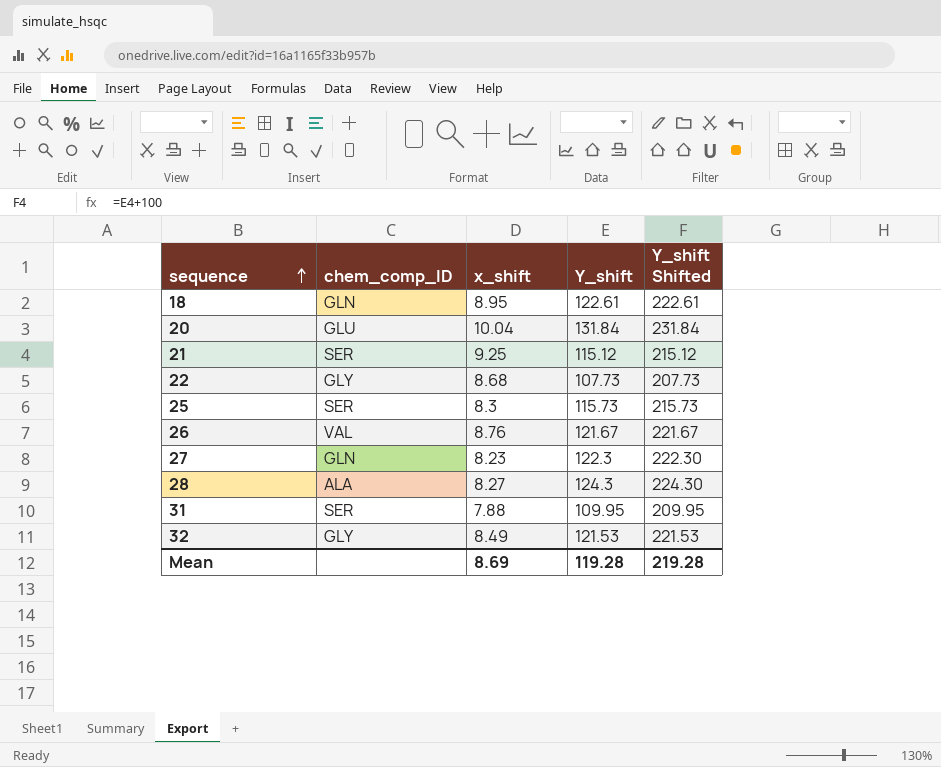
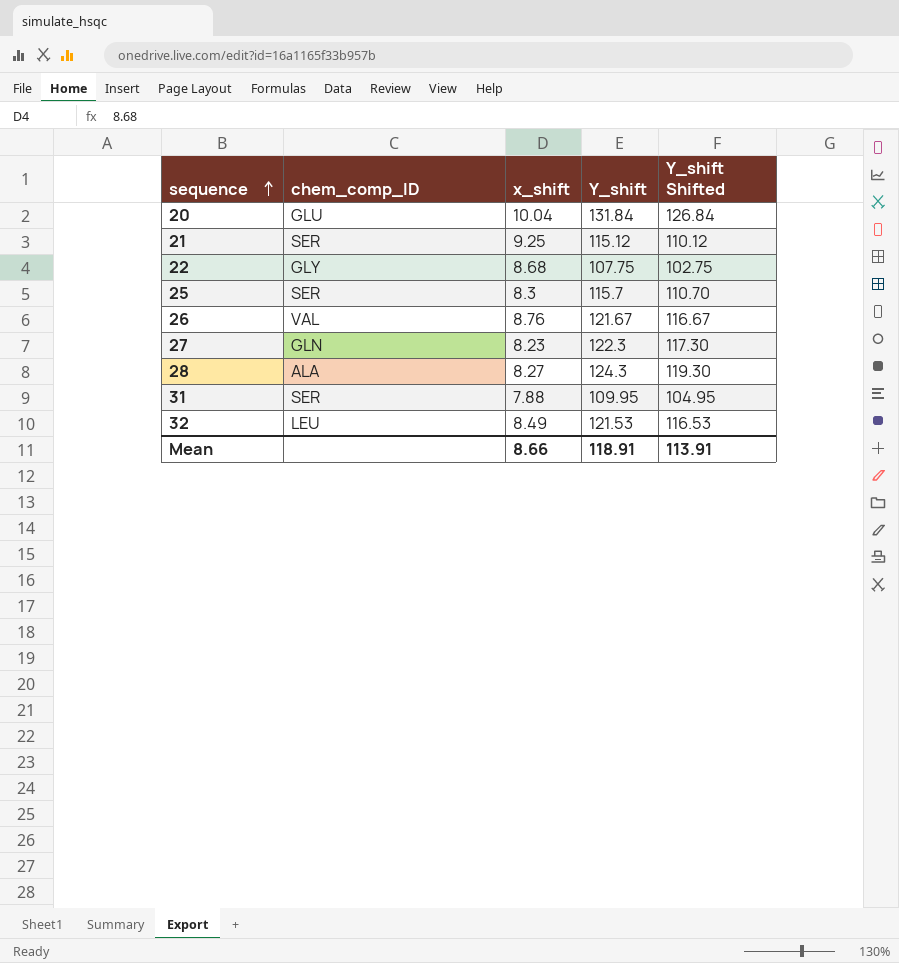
column Y_shift Shifted | formula: [Y_shift] + 100 -> [Y_shift] - 5
row 18: GLN | 8.95 | 122.61 | 222.61 -> none
22 | Y_shift: 107.73 -> 107.75
25 | Y_shift: 115.73 -> 115.7
32 | chem_comp_ID: GLY -> LEU
Mean | x_shift: 8.69 -> 8.66
Mean | Y_shift: 119.28 -> 118.91
Mean | Y_shift Shifted: 219.28 -> 113.91

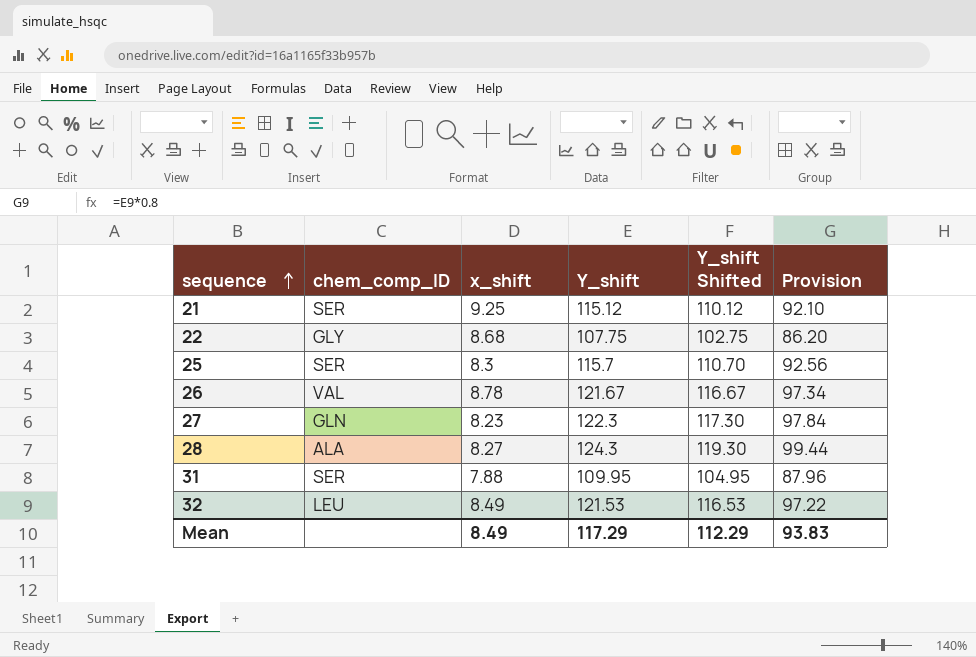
column Provision | formula: none -> [Y_shift] * 0.8
row 20: GLU | 10.04 | 131.84 | 126.84 -> none
26 | x_shift: 8.76 -> 8.78
Mean | x_shift: 8.66 -> 8.49
Mean | Y_shift: 118.91 -> 117.29
Mean | Y_shift Shifted: 113.91 -> 112.29

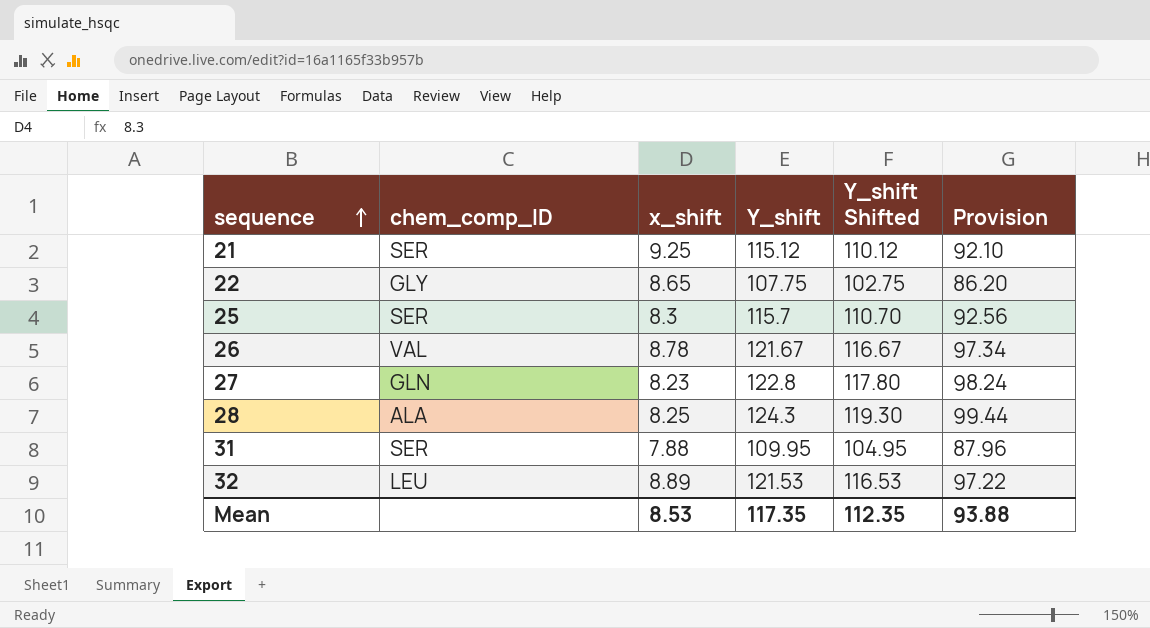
22 | x_shift: 8.68 -> 8.65
27 | Y_shift: 122.3 -> 122.8
27 | Y_shift Shifted: 117.30 -> 117.80
27 | Provision: 97.84 -> 98.24
28 | x_shift: 8.27 -> 8.25
32 | x_shift: 8.49 -> 8.89
Mean | x_shift: 8.49 -> 8.53
Mean | Y_shift: 117.29 -> 117.35
Mean | Y_shift Shifted: 112.29 -> 112.35
Mean | Provision: 93.83 -> 93.88

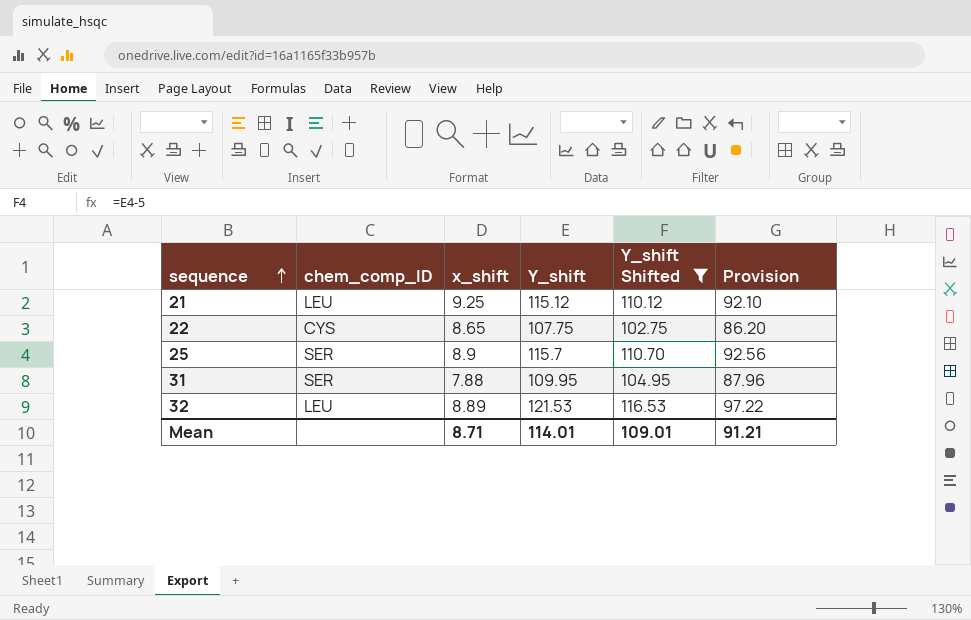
filter: none -> Y_shift Shifted <= 116.53
21 | chem_comp_ID: SER -> LEU
22 | chem_comp_ID: GLY -> CYS
25 | x_shift: 8.3 -> 8.9
Mean | x_shift: 8.53 -> 8.71
Mean | Y_shift: 117.35 -> 114.01
Mean | Y_shift Shifted: 112.35 -> 109.01
Mean | Provision: 93.88 -> 91.21

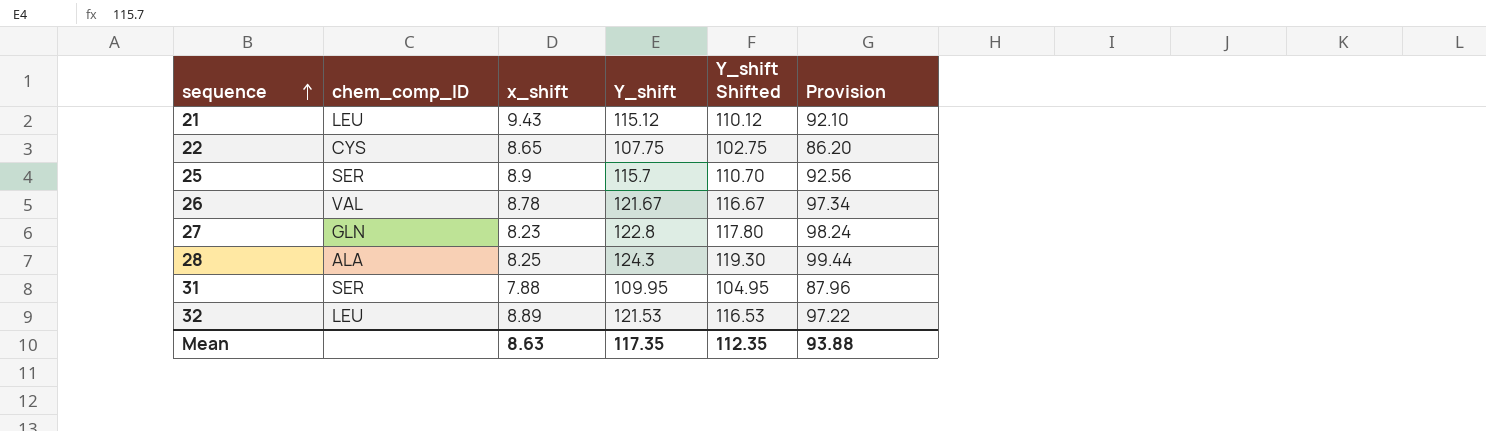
filter: Y_shift Shifted <= 116.53 -> none
21 | x_shift: 9.25 -> 9.43
Mean | x_shift: 8.71 -> 8.63
Mean | Y_shift: 114.01 -> 117.35
Mean | Y_shift Shifted: 109.01 -> 112.35
Mean | Provision: 91.21 -> 93.88

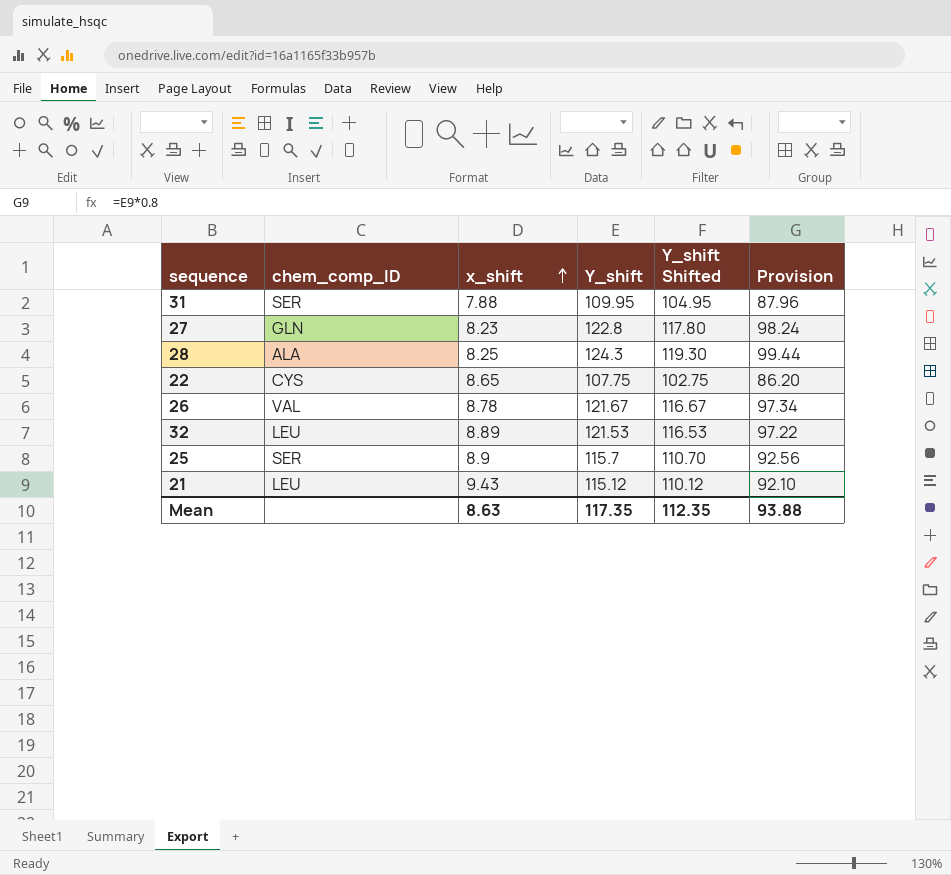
row order: sequence ascending -> x_shift ascending

